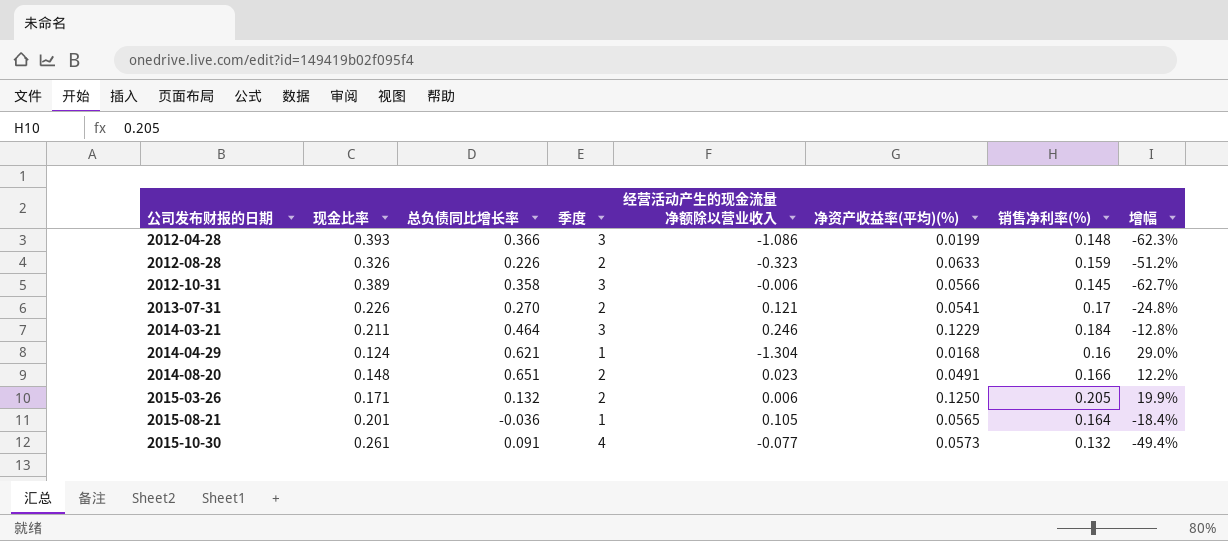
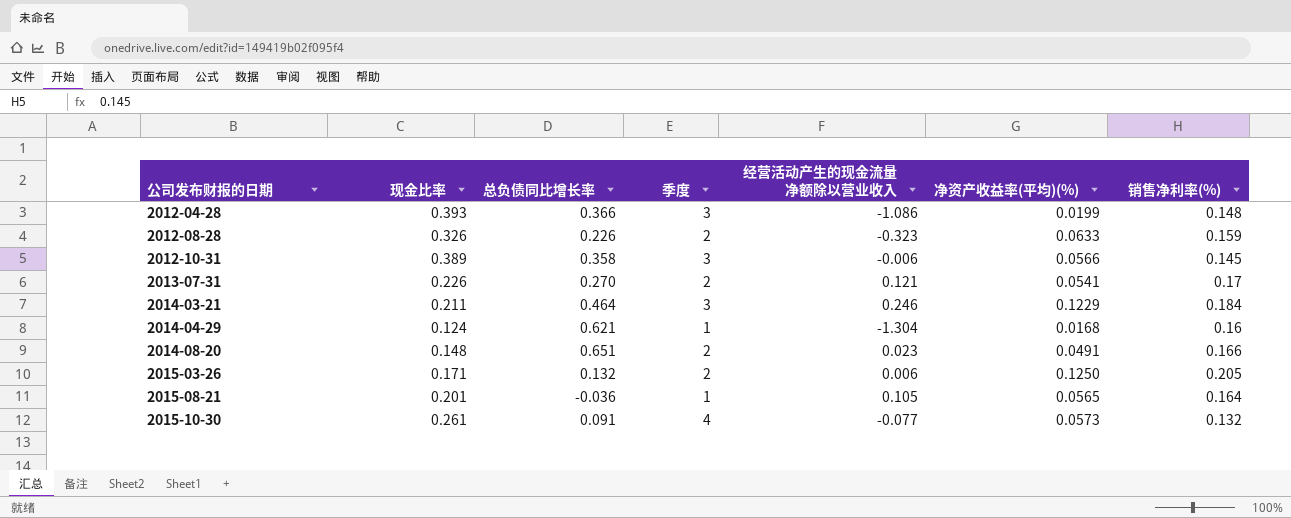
column 增幅 | formula: ([销售净利率(%)] - [现金比率]) / [现金比率] -> none

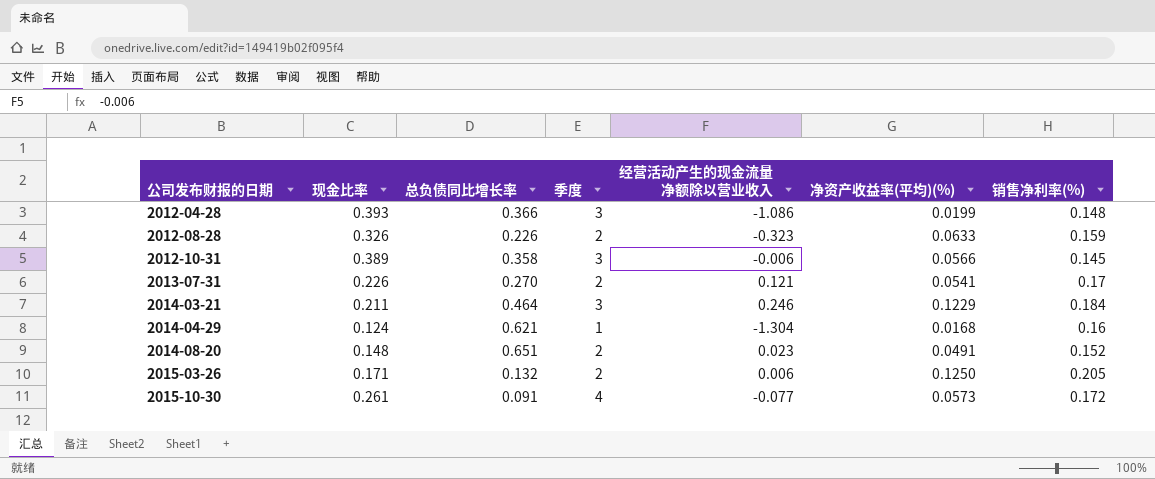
row 2015-08-21: 0.201 | -0.036 | 1 | 0.105 | 0.0565 | 0.164 -> none
2014-08-20 | 销售净利率(%): 0.166 -> 0.152
2015-10-30 | 销售净利率(%): 0.132 -> 0.172

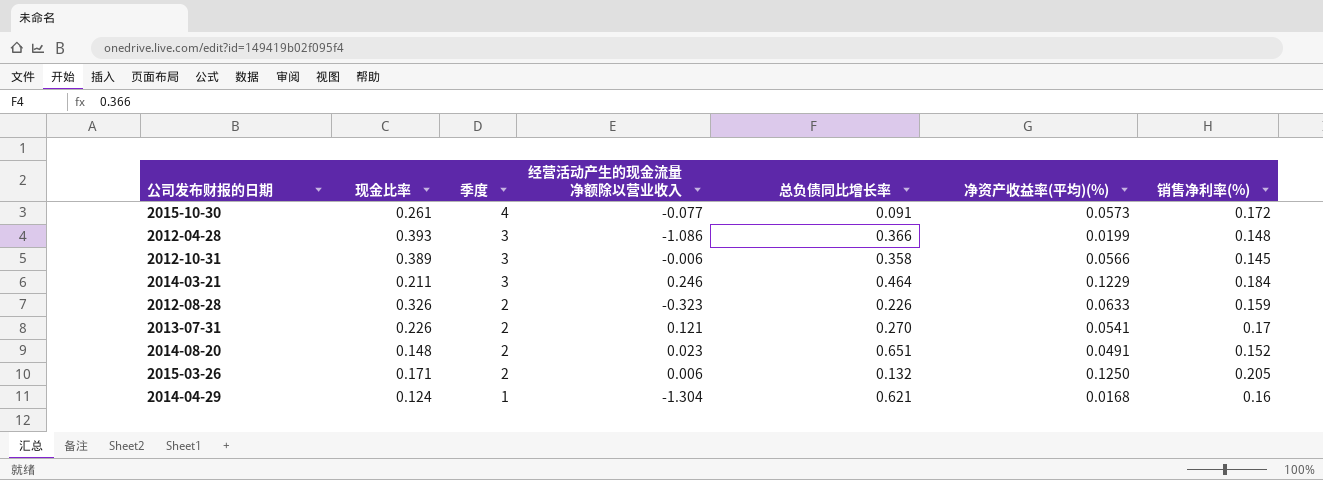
row order: 公司发布财报的日期 ascending -> 季度 descending
column 总负债同比增长率 | position: 3 -> 5

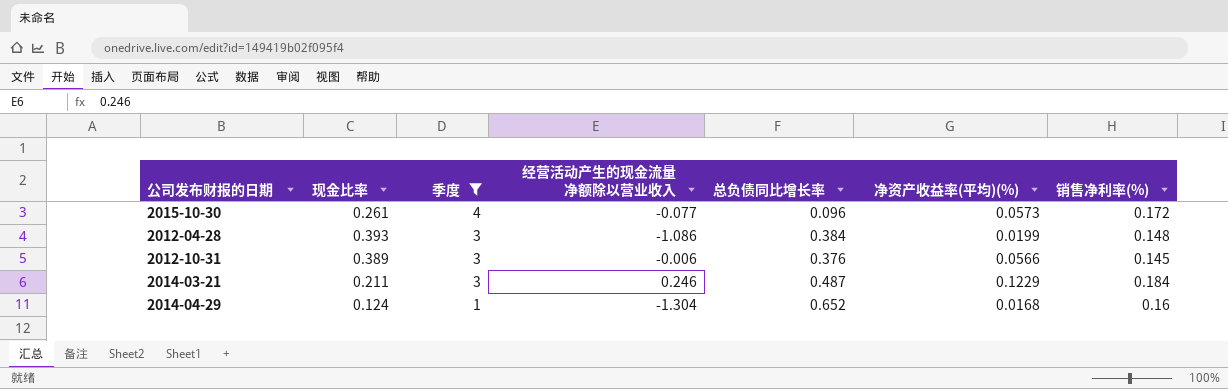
filter: none -> 季度 != 2
2015-10-30 | 总负债同比增长率: 0.091 -> 0.096
2012-04-28 | 总负债同比增长率: 0.366 -> 0.384
2012-10-31 | 总负债同比增长率: 0.358 -> 0.376
2014-03-21 | 总负债同比增长率: 0.464 -> 0.487
2014-04-29 | 总负债同比增长率: 0.621 -> 0.652

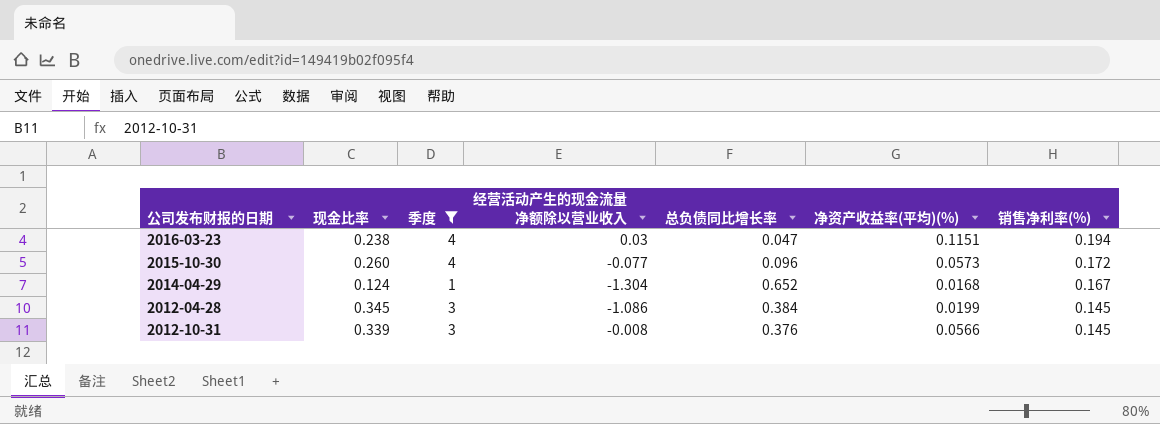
row order: 季度 descending -> 销售净利率(%) descending
row 2014-03-21: 0.211 | 3 | 0.246 | 0.487 | 0.1229 | 0.184 -> none
row 2016-03-23: none -> 0.238 | 4 | 0.03 | 0.047 | 0.1151 | 0.194
2015-10-30 | 现金比率: 0.261 -> 0.260
2014-04-29 | 销售净利率(%): 0.16 -> 0.167
2012-04-28 | 现金比率: 0.393 -> 0.345
2012-04-28 | 销售净利率(%): 0.148 -> 0.145
2012-10-31 | 现金比率: 0.389 -> 0.339
2012-10-31 | 经营活动产生的现金流量净额除以营业收入: -0.006 -> -0.008

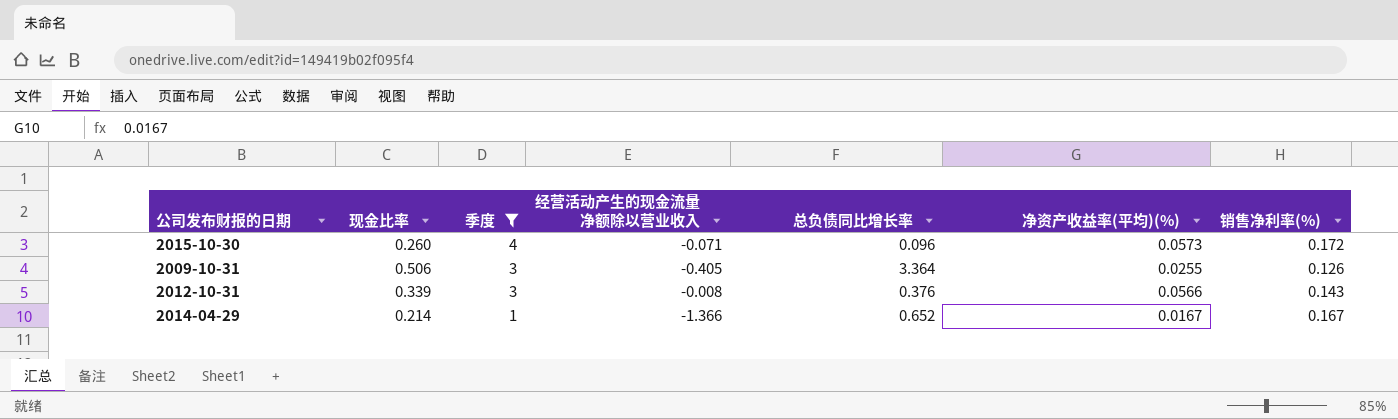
row order: 销售净利率(%) descending -> 季度 descending
row 2016-03-23: 0.238 | 4 | 0.03 | 0.047 | 0.1151 | 0.194 -> none
row 2012-04-28: 0.345 | 3 | -1.086 | 0.384 | 0.0199 | 0.145 -> none
2015-10-30 | 经营活动产生的现金流量净额除以营业收入: -0.077 -> -0.071
row 2009-10-31: none -> 0.506 | 3 | -0.405 | 3.364 | 0.0255 | 0.126
2012-10-31 | 销售净利率(%): 0.145 -> 0.143
2014-04-29 | 现金比率: 0.124 -> 0.214
2014-04-29 | 经营活动产生的现金流量净额除以营业收入: -1.304 -> -1.366
2014-04-29 | 净资产收益率(平均)(%): 0.0168 -> 0.0167

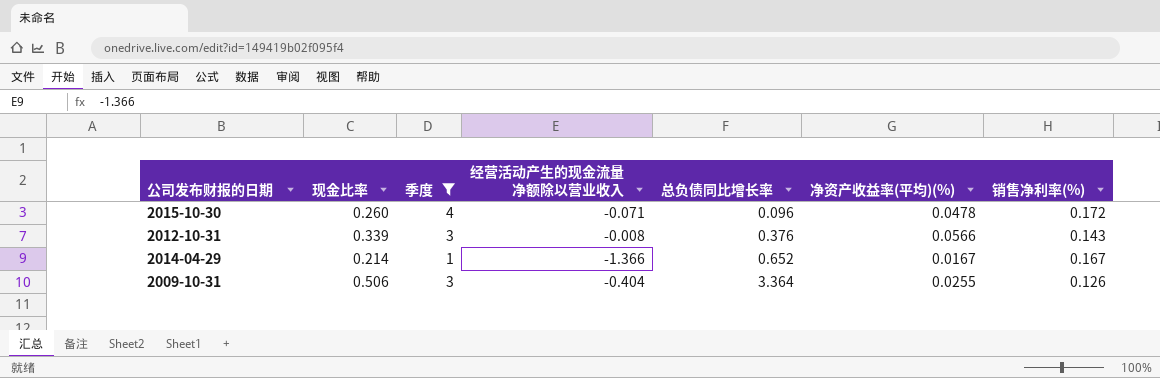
row order: 季度 descending -> 总负债同比增长率 ascending
2015-10-30 | 净资产收益率(平均)(%): 0.0573 -> 0.0478
2009-10-31 | 经营活动产生的现金流量净额除以营业收入: -0.405 -> -0.404

